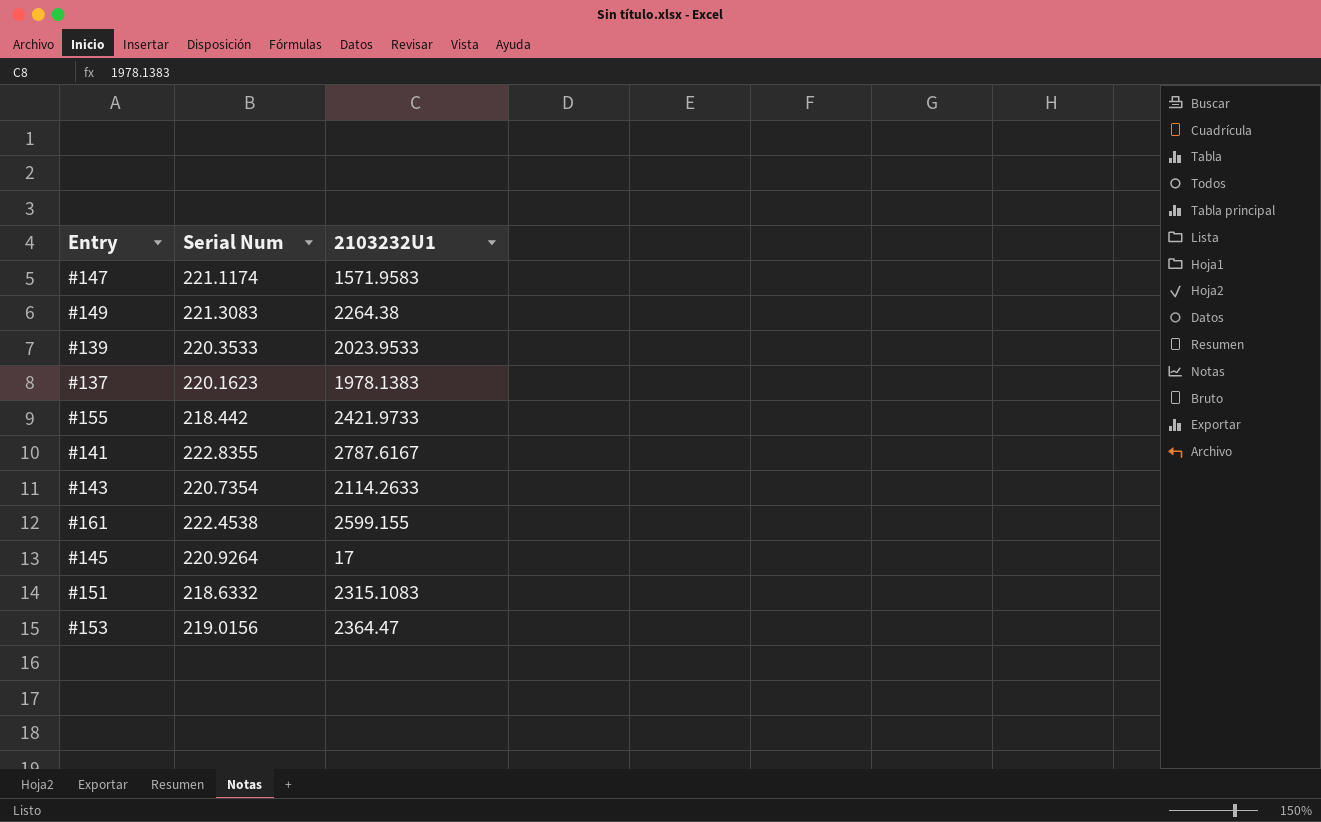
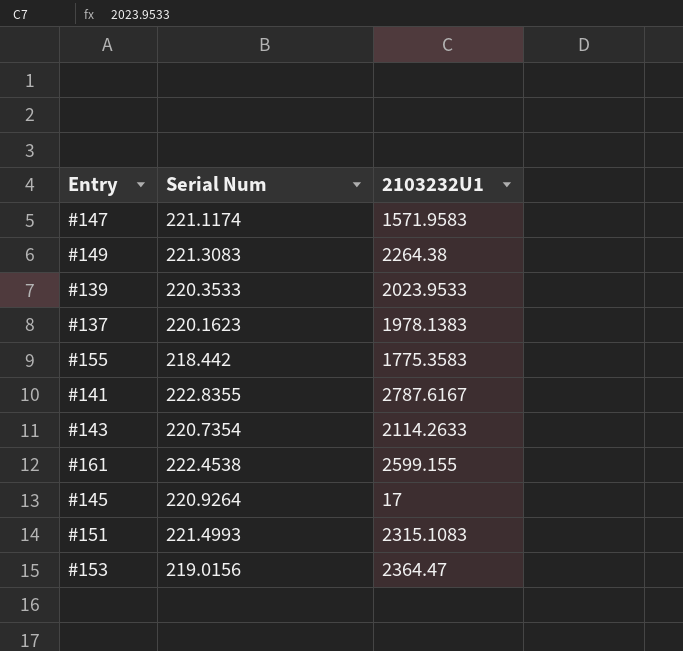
#155 | 2103232U1: 2421.9733 -> 1775.3583
#151 | Serial Num: 218.6332 -> 221.4993

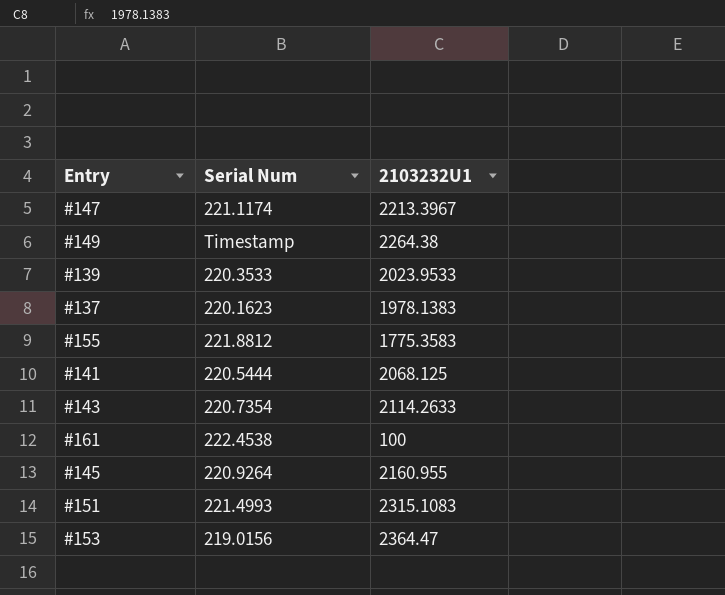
#147 | 2103232U1: 1571.9583 -> 2213.3967
#149 | Serial Num: 221.3083 -> Timestamp
#155 | Serial Num: 218.442 -> 221.8812
#141 | Serial Num: 222.8355 -> 220.5444
#141 | 2103232U1: 2787.6167 -> 2068.125
#161 | 2103232U1: 2599.155 -> 100
#145 | 2103232U1: 17 -> 2160.955

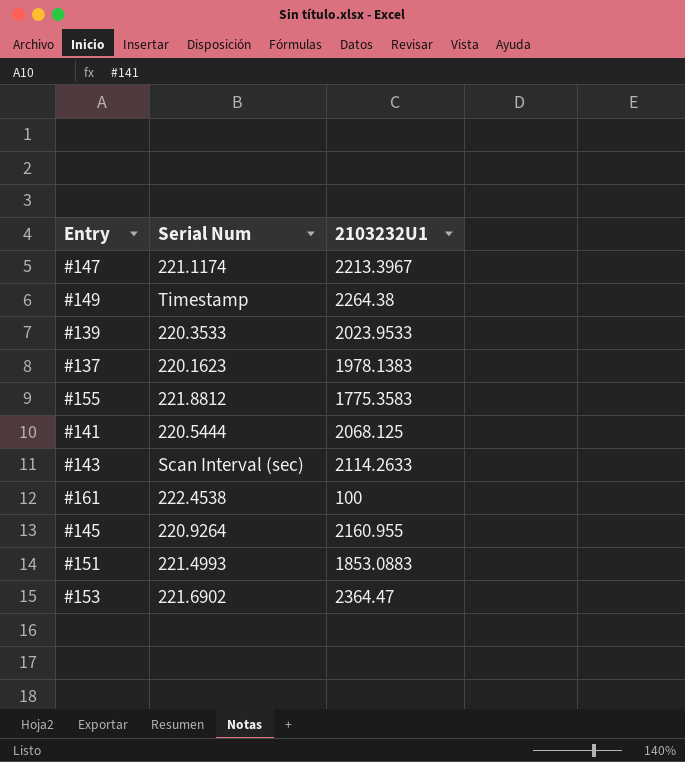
#143 | Serial Num: 220.7354 -> Scan Interval (sec)
#151 | 2103232U1: 2315.1083 -> 1853.0883
#153 | Serial Num: 219.0156 -> 221.6902

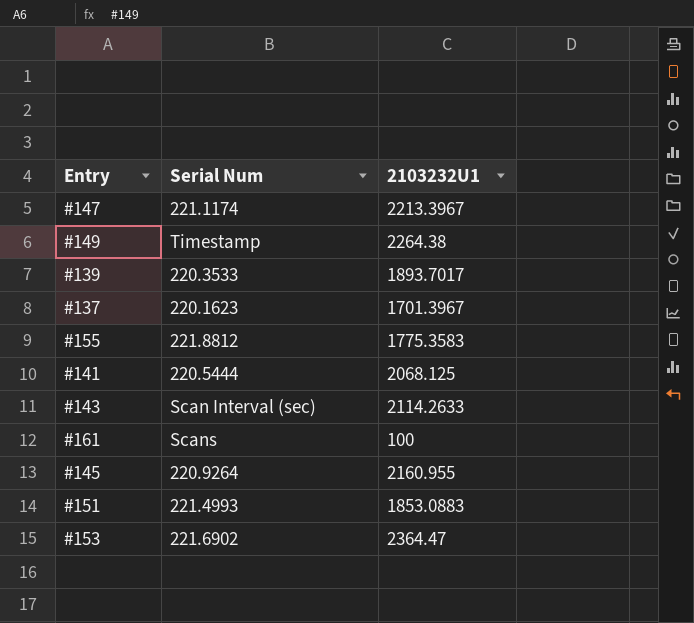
#139 | 2103232U1: 2023.9533 -> 1893.7017
#137 | 2103232U1: 1978.1383 -> 1701.3967
#161 | Serial Num: 222.4538 -> Scans

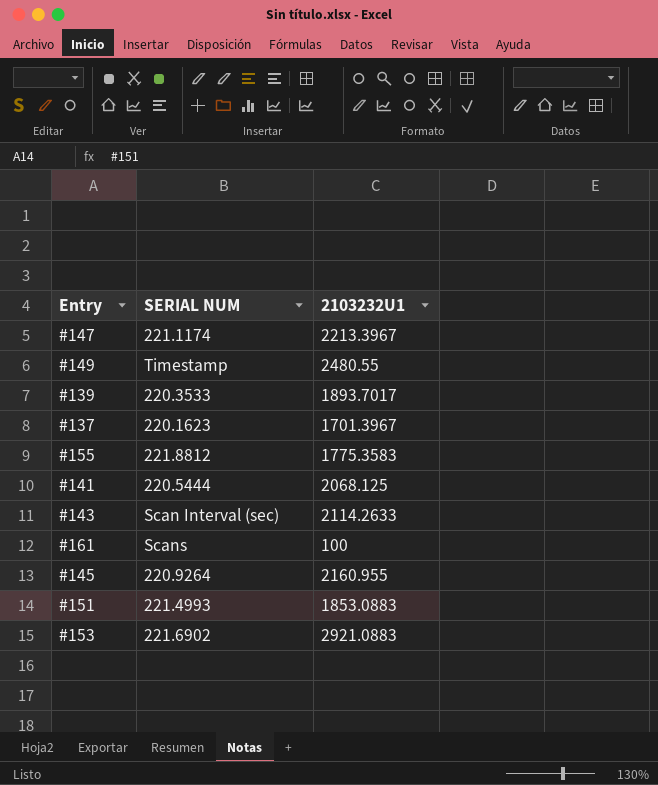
column name: Serial Num -> SERIAL NUM
#149 | 2103232U1: 2264.38 -> 2480.55
#153 | 2103232U1: 2364.47 -> 2921.0883

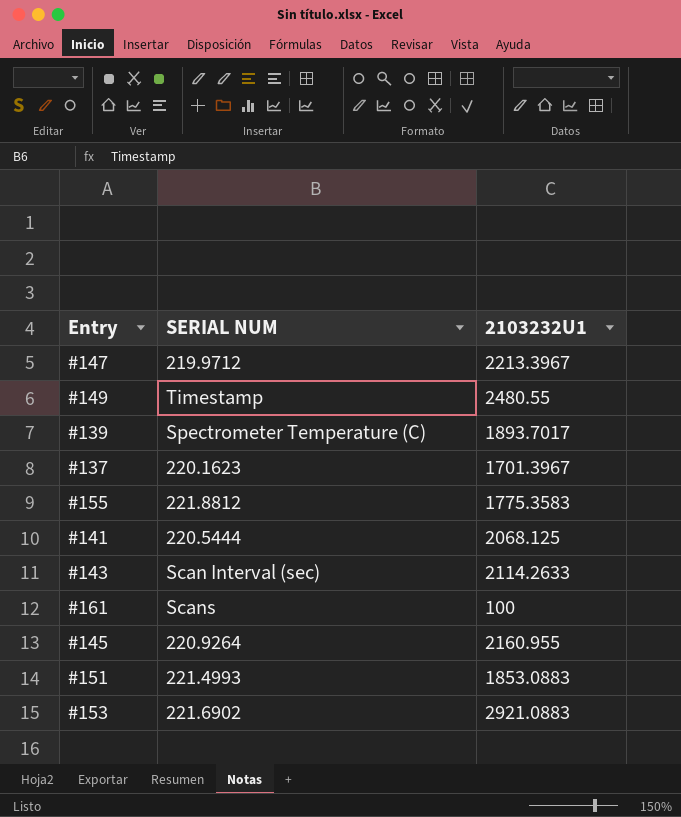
#147 | SERIAL NUM: 221.1174 -> 219.9712
#139 | SERIAL NUM: 220.3533 -> Spectrometer Temperature (C)

